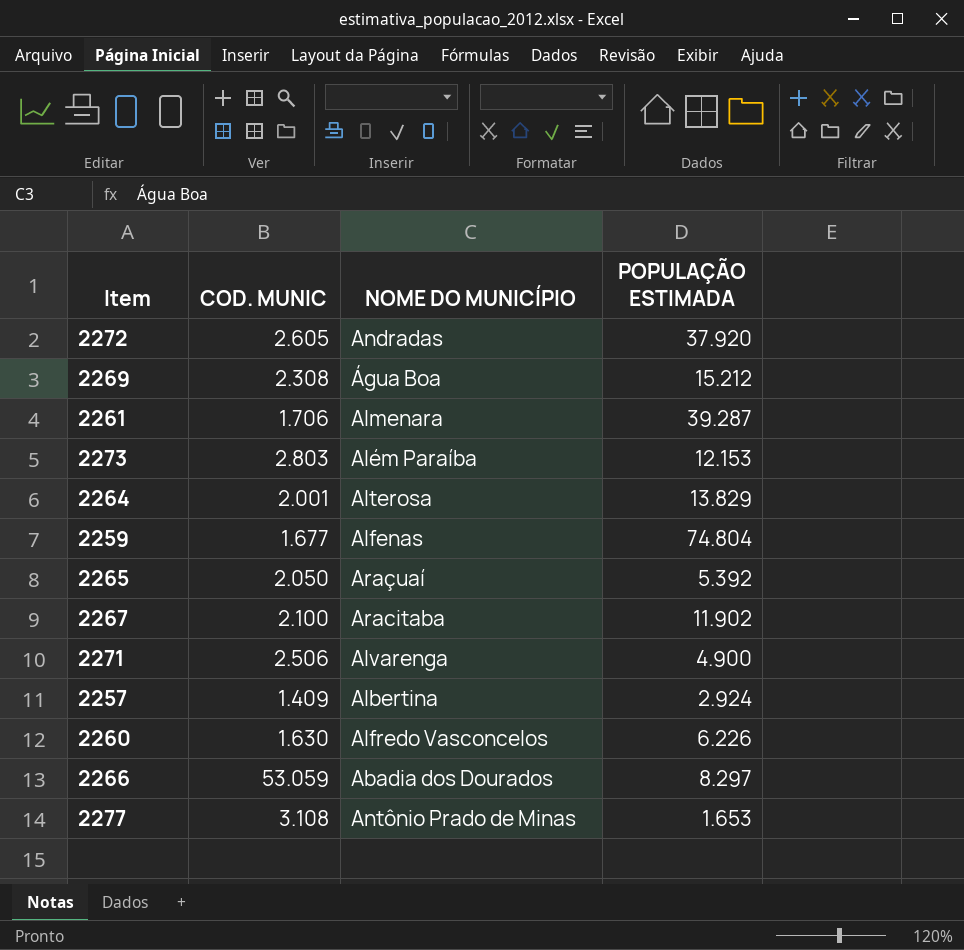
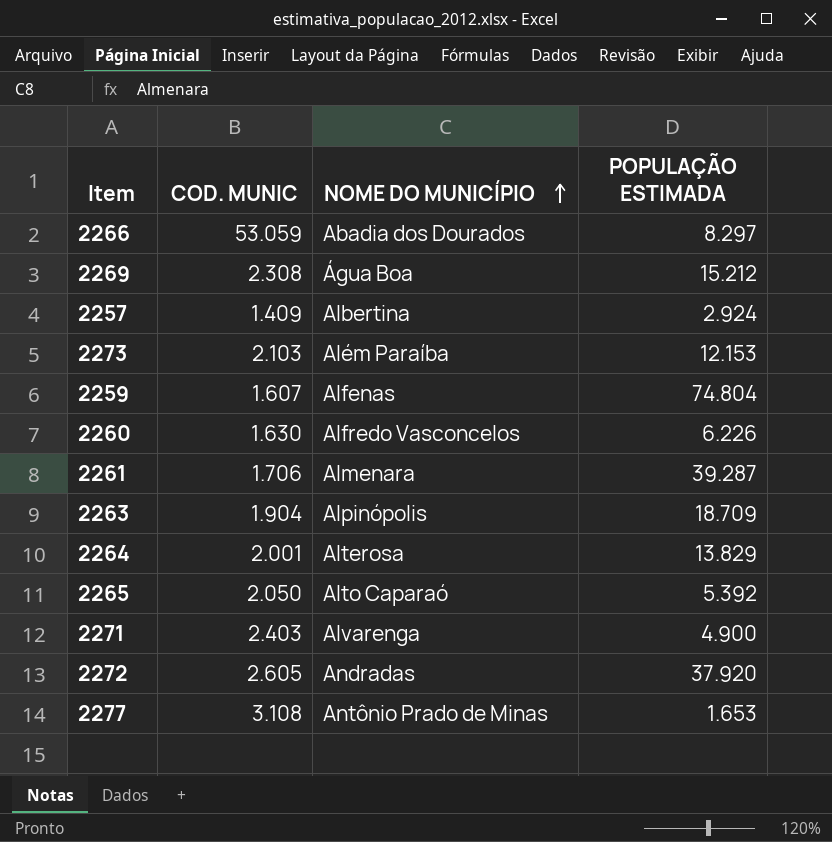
row order: none -> NOME DO MUNICÍPIO ascending
row 2267: 2.100 | Aracitaba | 11.902 -> none
2273 | COD. MUNIC: 2.803 -> 2.103
2259 | COD. MUNIC: 1.677 -> 1.607
row 2263: none -> 1.904 | Alpinópolis | 18.709
2265 | NOME DO MUNICÍPIO: Araçuaí -> Alto Caparaó
2271 | COD. MUNIC: 2.506 -> 2.403

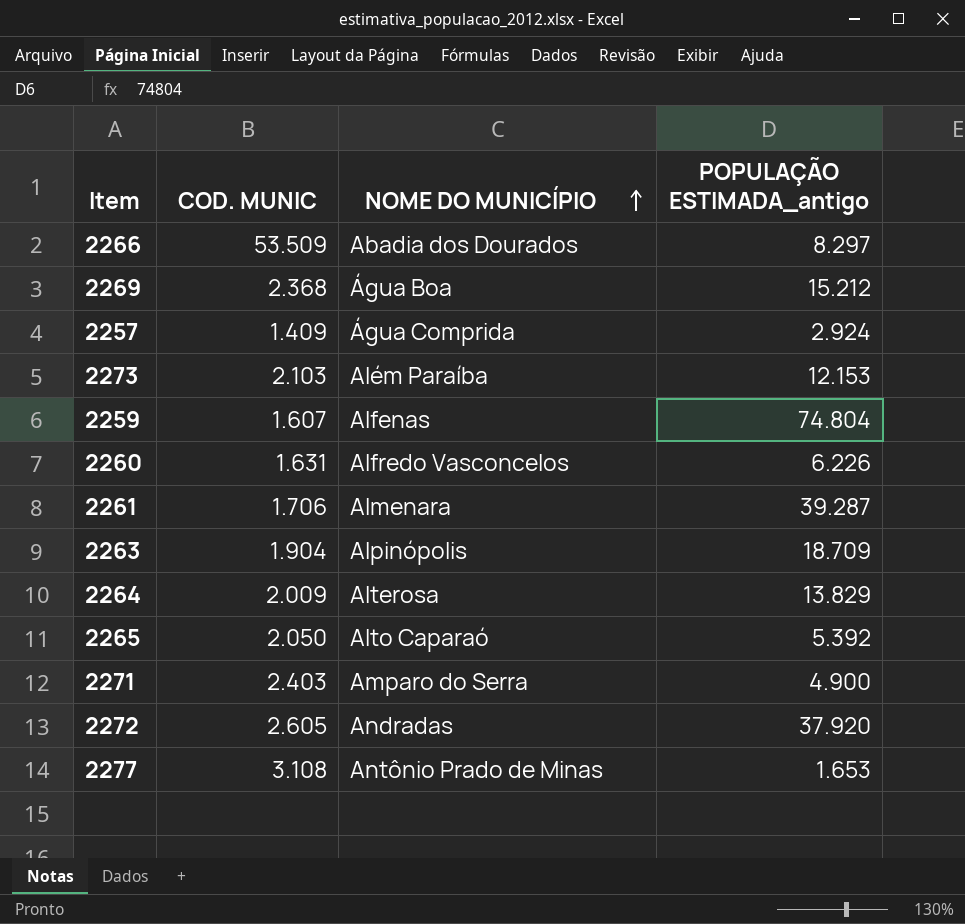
column name: POPULAÇÃO ESTIMADA -> POPULAÇÃO ESTIMADA_antigo
2266 | COD. MUNIC: 53.059 -> 53.509
2269 | COD. MUNIC: 2.308 -> 2.368
2257 | NOME DO MUNICÍPIO: Albertina -> Água Comprida
2260 | COD. MUNIC: 1.630 -> 1.631
2264 | COD. MUNIC: 2.001 -> 2.009
2271 | NOME DO MUNICÍPIO: Alvarenga -> Amparo do Serra

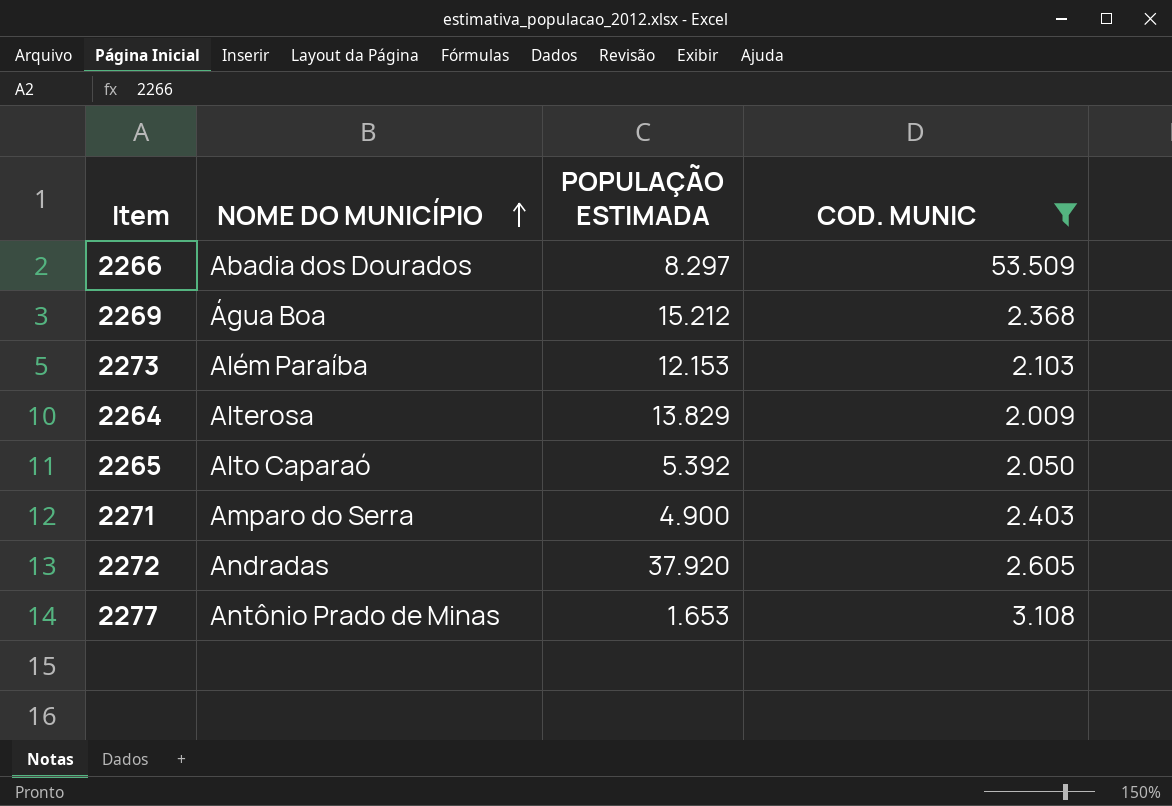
filter: none -> COD. MUNIC >= 2.009
column name: POPULAÇÃO ESTIMADA_antigo -> POPULAÇÃO ESTIMADA
column COD. MUNIC | position: 2 -> 4

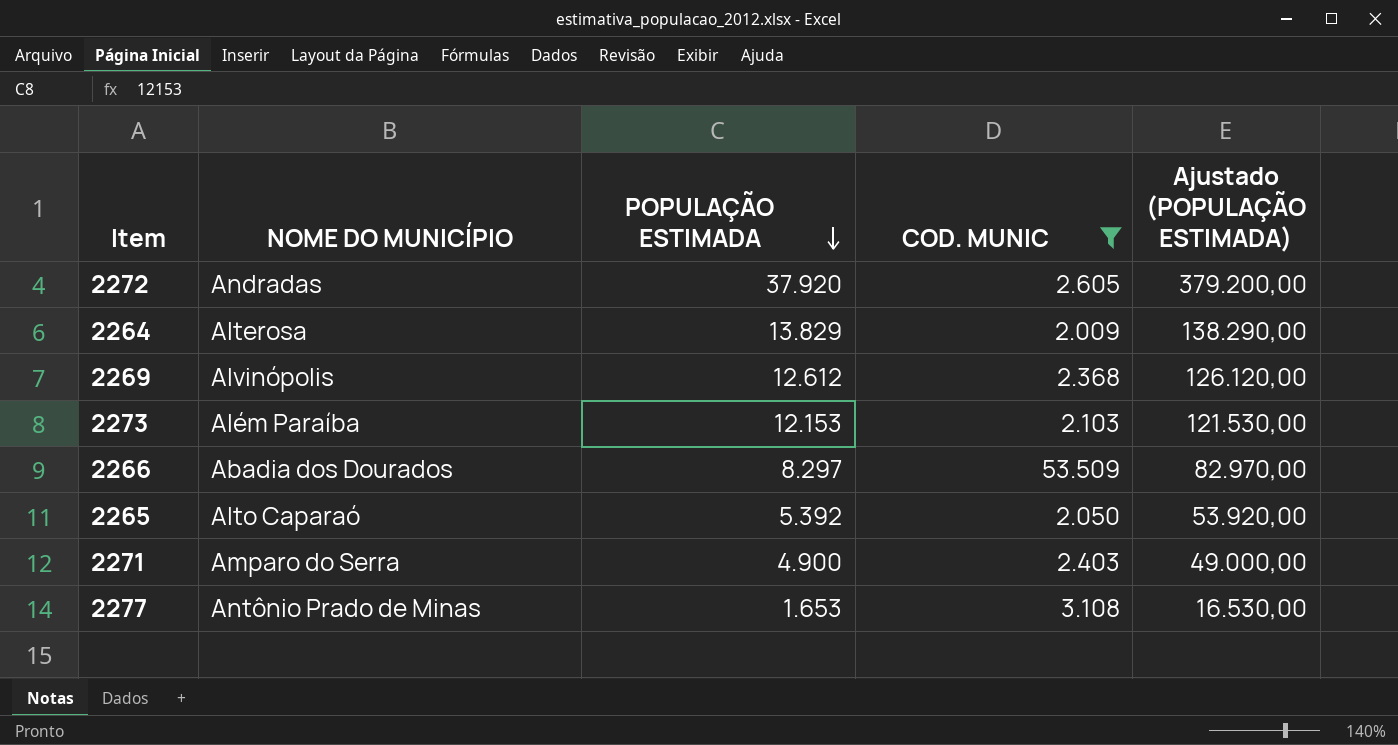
row order: NOME DO MUNICÍPIO ascending -> POPULAÇÃO ESTIMADA descending
column Ajustado (POPULAÇÃO ESTIMADA) | formula: none -> [POPULAÇÃO ESTIMADA] * 10
2269 | NOME DO MUNICÍPIO: Água Boa -> Alvinópolis
2269 | POPULAÇÃO ESTIMADA: 15.212 -> 12.612

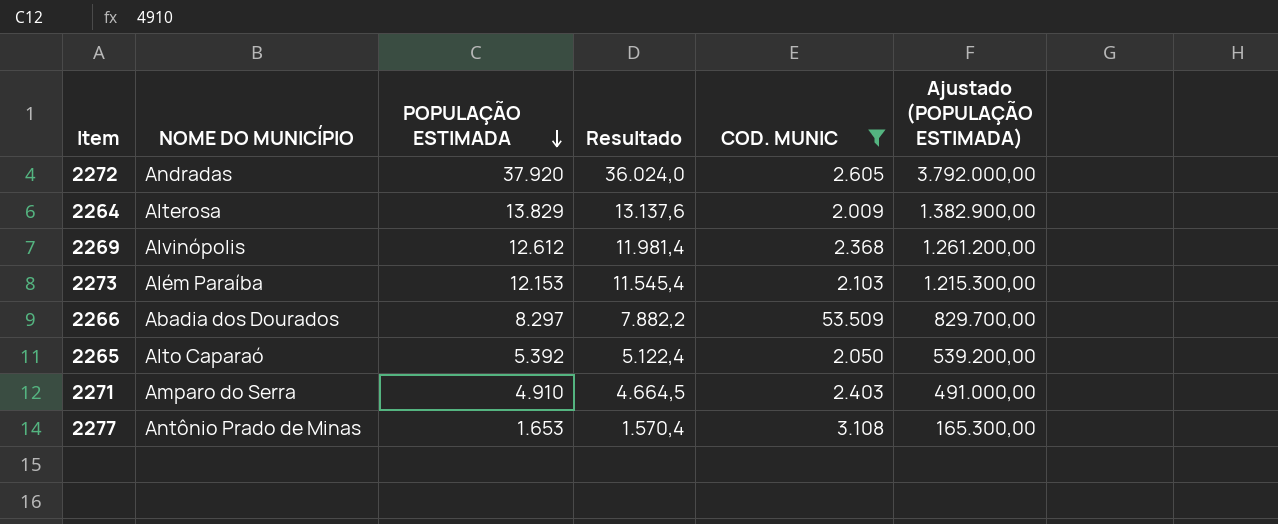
column Resultado | formula: none -> [POPULAÇÃO ESTIMADA] * 0,95
column Ajustado (POPULAÇÃO ESTIMADA) | formula: [POPULAÇÃO ESTIMADA] * 10 -> [POPULAÇÃO ESTIMADA] * 100
2271 | POPULAÇÃO ESTIMADA: 4.900 -> 4.910

